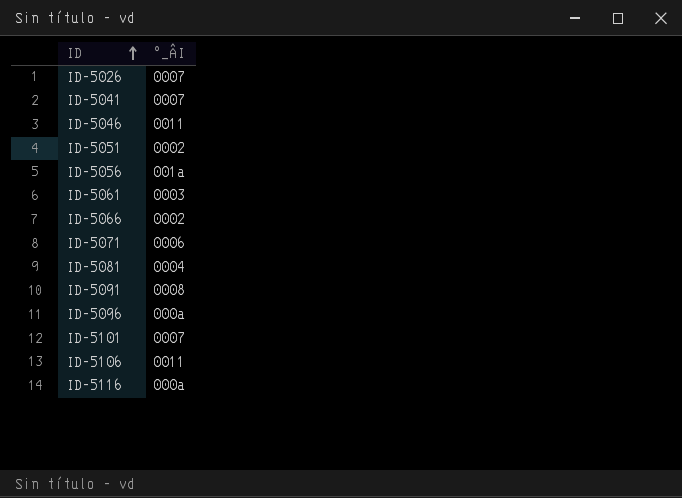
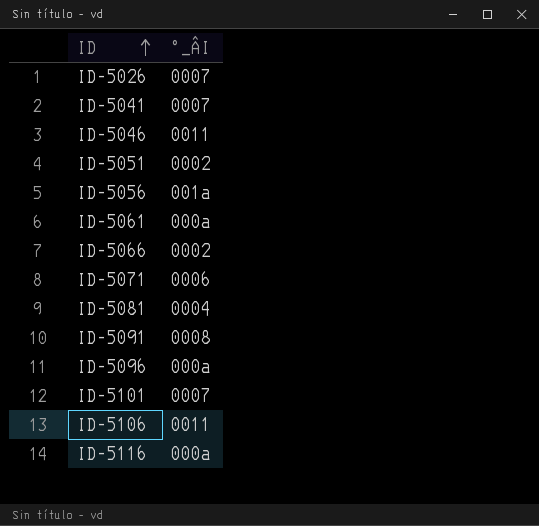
ID-5061 | °_ÂI: 0003 -> 000a

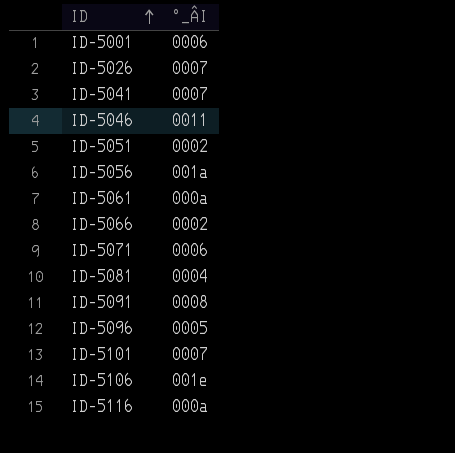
row ID-5001: none -> 0006
ID-5096 | °_ÂI: 000a -> 0005
ID-5106 | °_ÂI: 0011 -> 001e

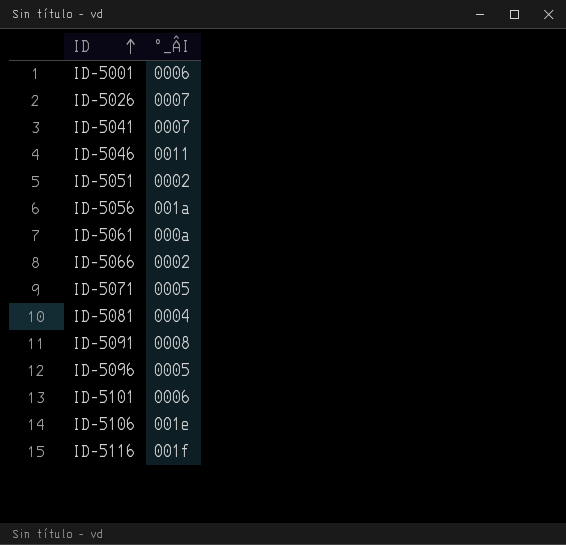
ID-5071 | °_ÂI: 0006 -> 0005
ID-5101 | °_ÂI: 0007 -> 0006
ID-5116 | °_ÂI: 000a -> 001f

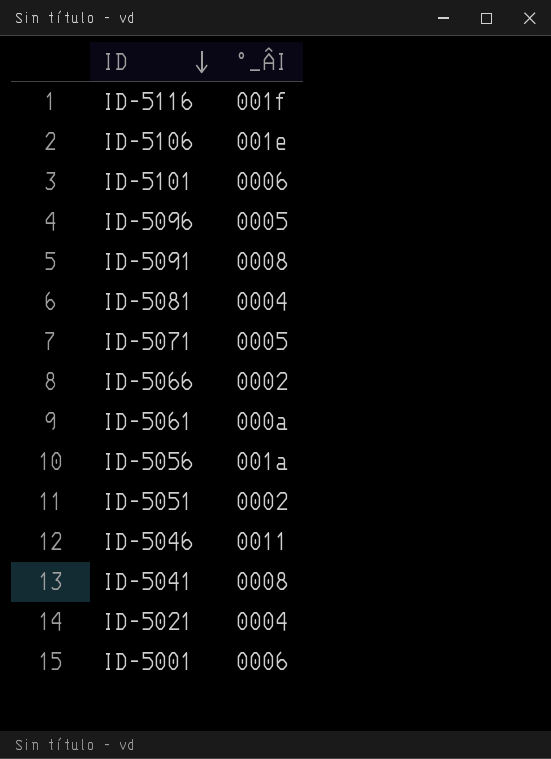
row order: ID ascending -> ID descending
row ID-5026: 0007 -> none
ID-5041 | °_ÂI: 0007 -> 0008
row ID-5021: none -> 0004

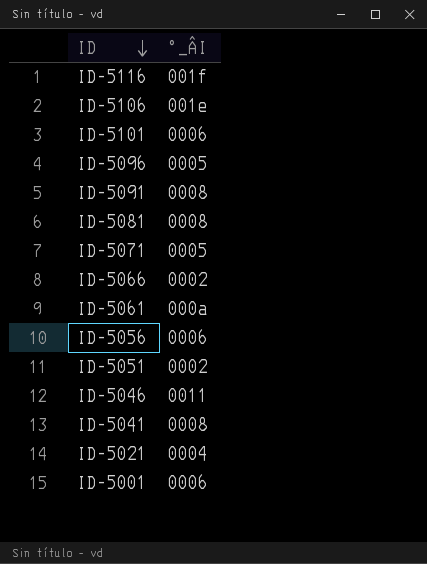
ID-5081 | °_ÂI: 0004 -> 0008
ID-5056 | °_ÂI: 001a -> 0006

